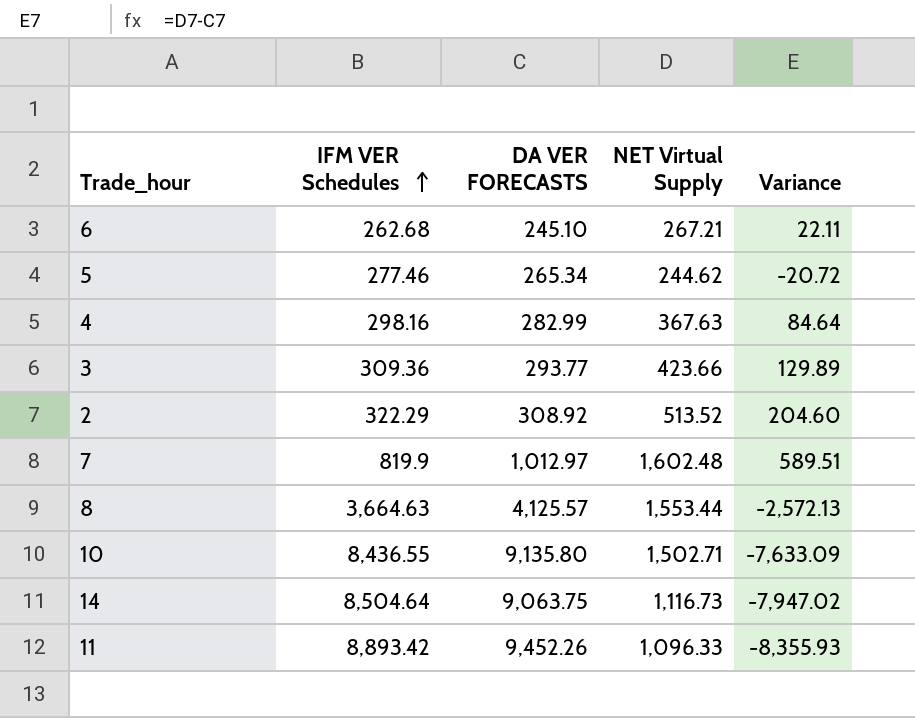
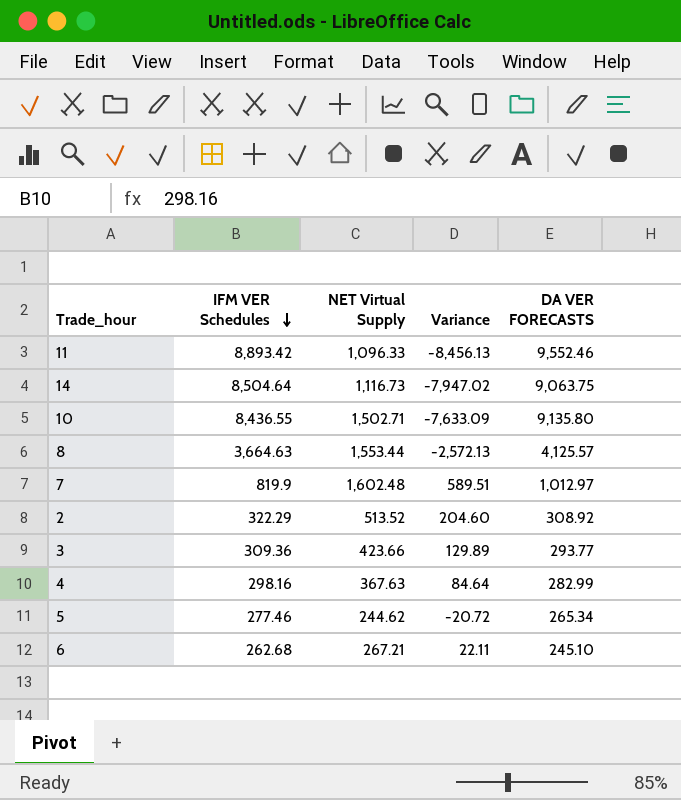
row order: IFM VER Schedules ascending -> IFM VER Schedules descending
column DA VER FORECASTS | position: 3 -> 5
11 | Variance: -8,355.93 -> -8,456.13
11 | DA VER FORECASTS: 9,452.26 -> 9,552.46

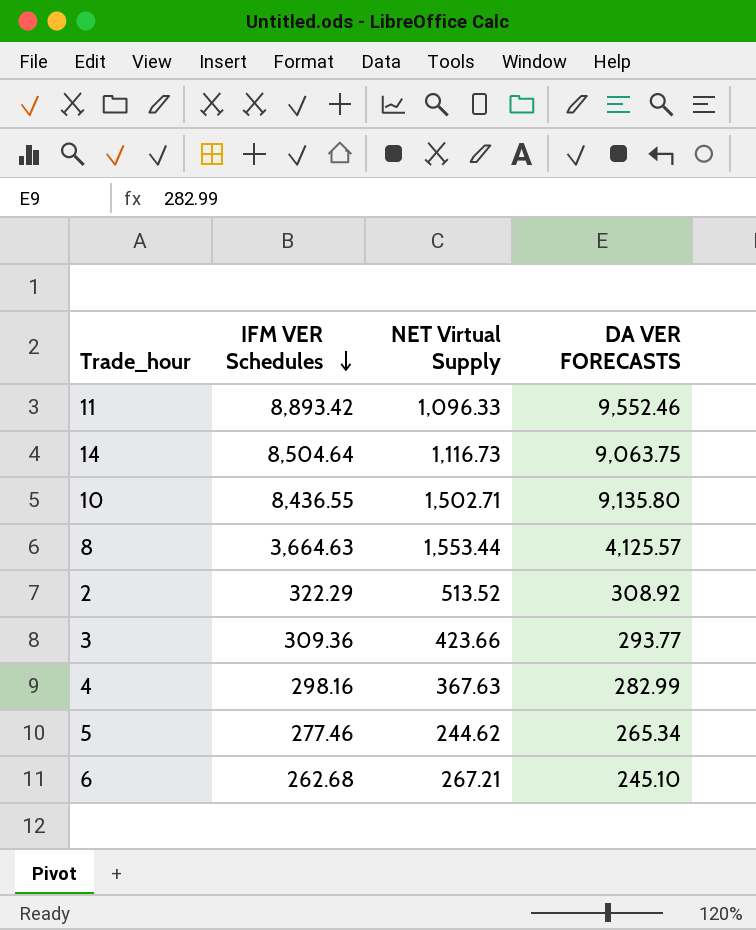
column Variance | formula: [NET Virtual Supply] - [DA VER FORECASTS] -> none
row 7: 819.9 | 1,602.48 | 589.51 | 1,012.97 -> none

